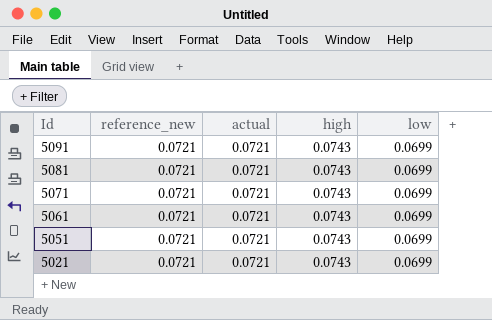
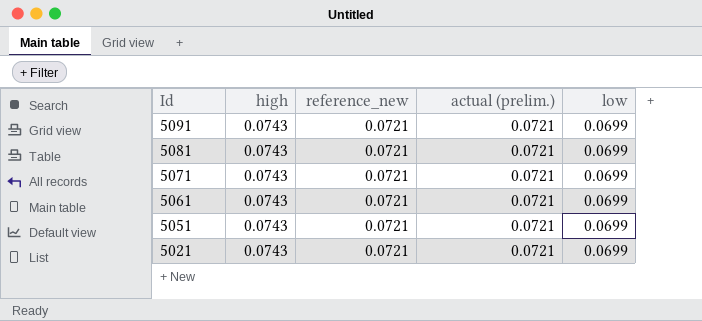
column high | position: 4 -> 2
column name: actual -> actual (prelim.)

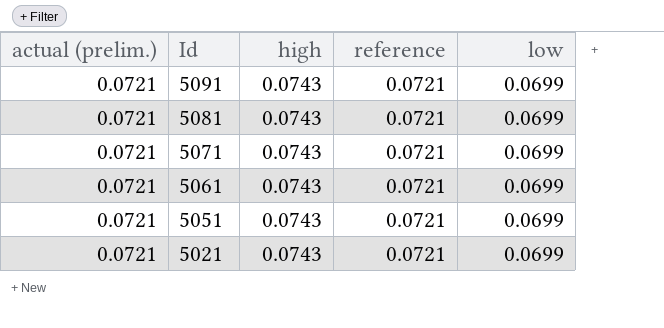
column actual (prelim.) | position: 4 -> 1
column name: reference_new -> reference

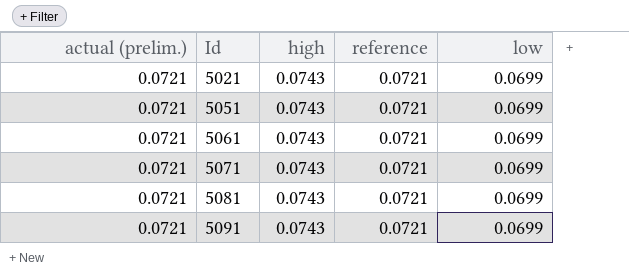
row order: Id descending -> Id ascending

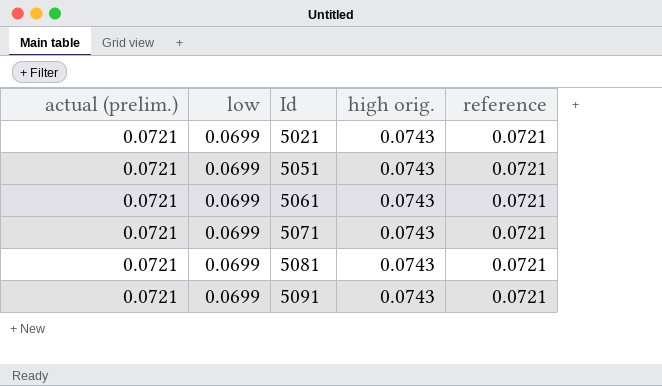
column low | position: 5 -> 2
column name: high -> high orig.

